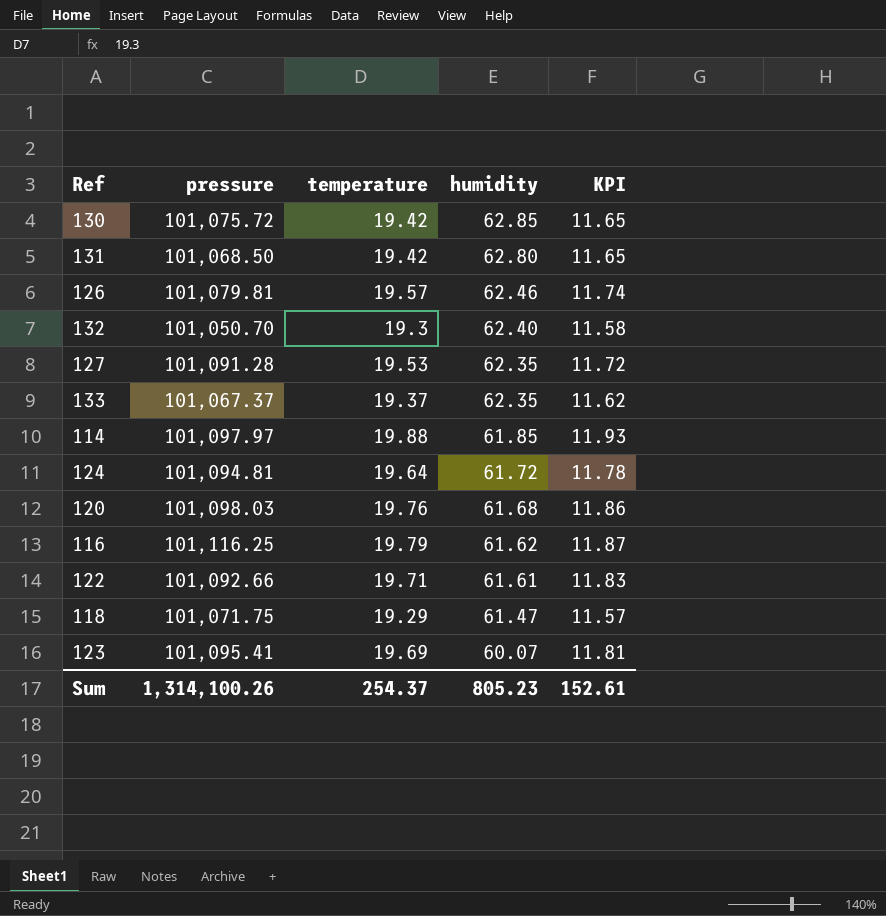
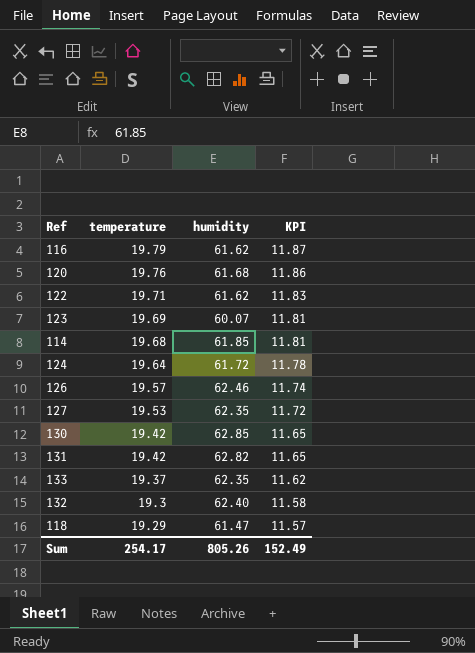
row order: humidity descending -> temperature descending
column pressure | position: 2 -> none
122 | humidity: 61.61 -> 61.62
114 | temperature: 19.88 -> 19.68
114 | KPI: 11.93 -> 11.81
131 | humidity: 62.80 -> 62.82
Sum | temperature: 254.37 -> 254.17
Sum | humidity: 805.23 -> 805.26
Sum | KPI: 152.61 -> 152.49

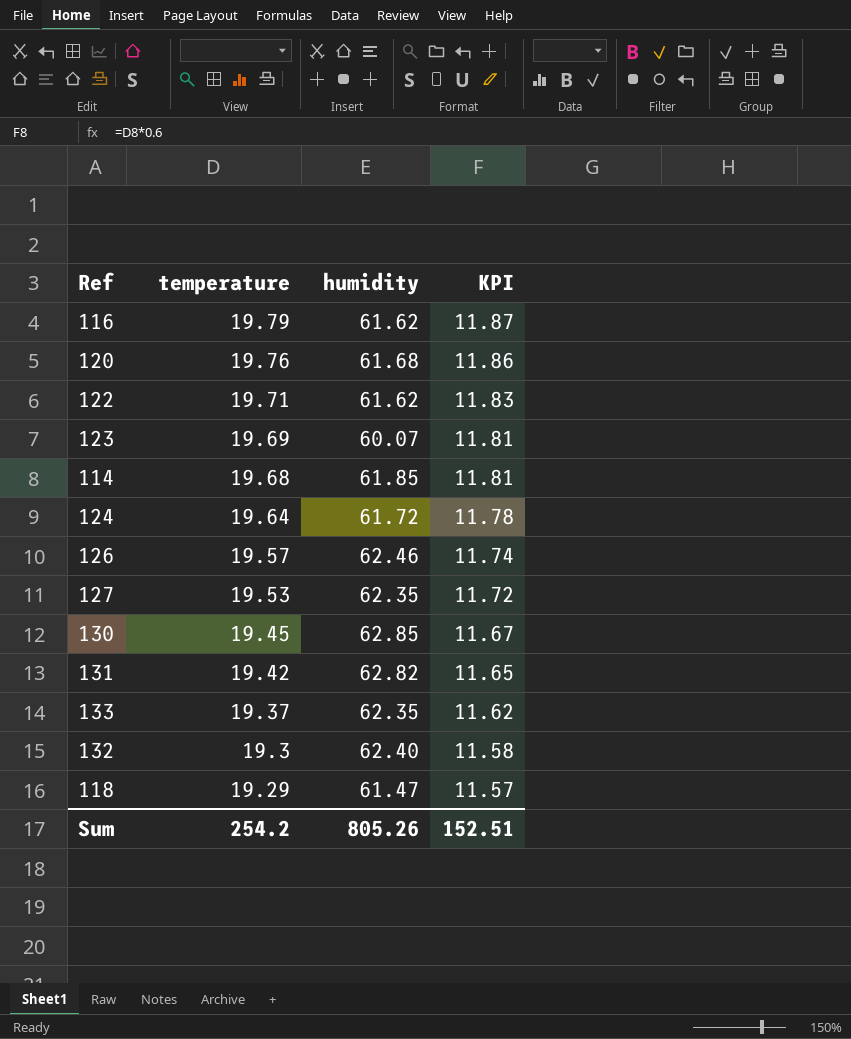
130 | temperature: 19.42 -> 19.45
130 | KPI: 11.65 -> 11.67
Sum | temperature: 254.17 -> 254.2
Sum | KPI: 152.49 -> 152.51

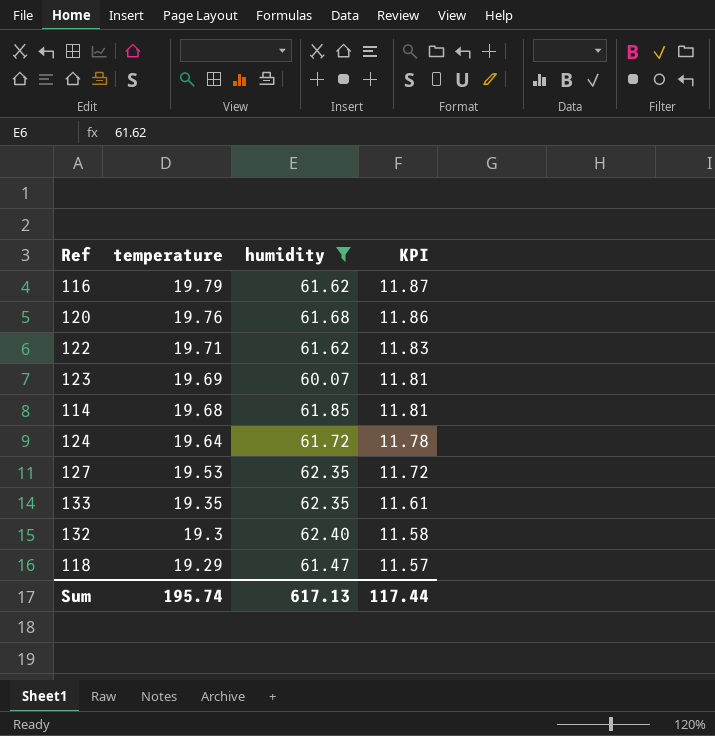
filter: none -> humidity <= 62.40
133 | temperature: 19.37 -> 19.35
133 | KPI: 11.62 -> 11.61
Sum | temperature: 254.2 -> 195.74
Sum | humidity: 805.26 -> 617.13
Sum | KPI: 152.51 -> 117.44

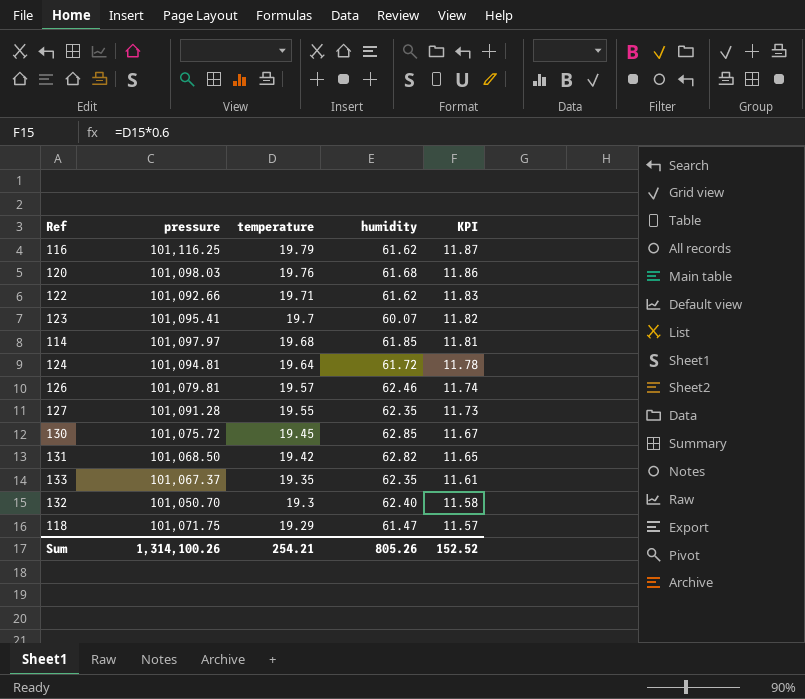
filter: humidity <= 62.40 -> none
column pressure | position: none -> 2
123 | temperature: 19.69 -> 19.7
123 | KPI: 11.81 -> 11.82
127 | temperature: 19.53 -> 19.55
127 | KPI: 11.72 -> 11.73
Sum | temperature: 195.74 -> 254.21
Sum | humidity: 617.13 -> 805.26
Sum | KPI: 117.44 -> 152.52

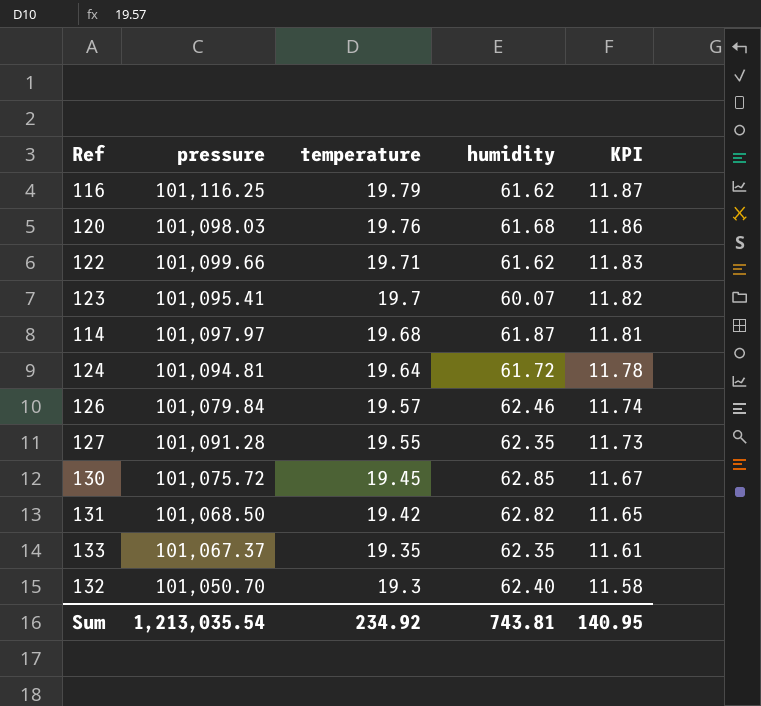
row 118: 101,071.75 | 19.29 | 61.47 | 11.57 -> none
122 | pressure: 101,092.66 -> 101,099.66
114 | humidity: 61.85 -> 61.87
126 | pressure: 101,079.81 -> 101,079.84
Sum | pressure: 1,314,100.26 -> 1,213,035.54
Sum | temperature: 254.21 -> 234.92
Sum | humidity: 805.26 -> 743.81
Sum | KPI: 152.52 -> 140.95

